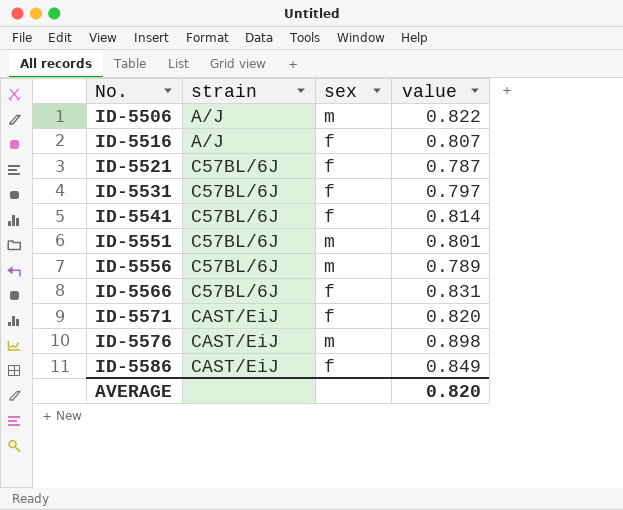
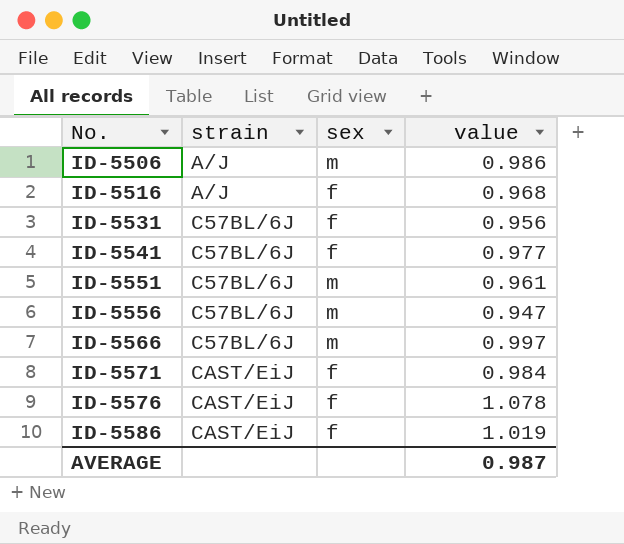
row ID-5521: C57BL/6J | f | 0.787 -> none
ID-5506 | value: 0.822 -> 0.986
ID-5516 | value: 0.807 -> 0.968
ID-5531 | value: 0.797 -> 0.956
ID-5541 | value: 0.814 -> 0.977
ID-5551 | value: 0.801 -> 0.961
ID-5556 | value: 0.789 -> 0.947
ID-5566 | sex: f -> m
ID-5566 | value: 0.831 -> 0.997
ID-5571 | value: 0.820 -> 0.984
ID-5576 | sex: m -> f
ID-5576 | value: 0.898 -> 1.078
ID-5586 | value: 0.849 -> 1.019
AVERAGE | value: 0.820 -> 0.987

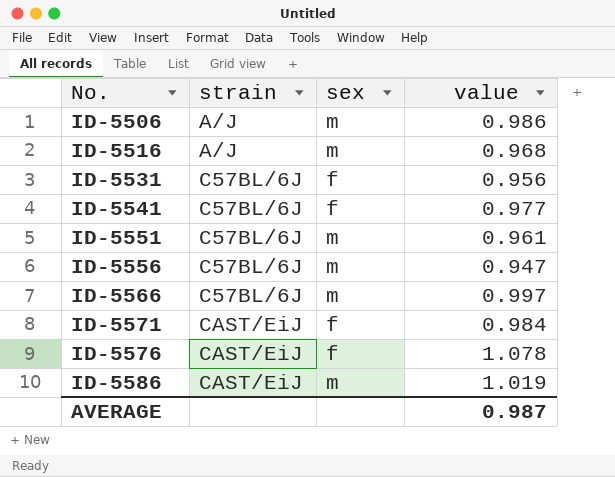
ID-5516 | sex: f -> m
ID-5586 | sex: f -> m

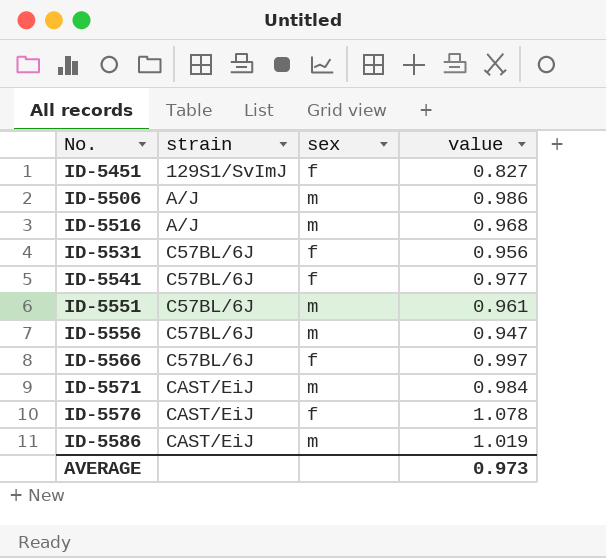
row ID-5451: none -> 129S1/SvImJ | f | 0.827
ID-5566 | sex: m -> f
ID-5571 | sex: f -> m
AVERAGE | value: 0.987 -> 0.973

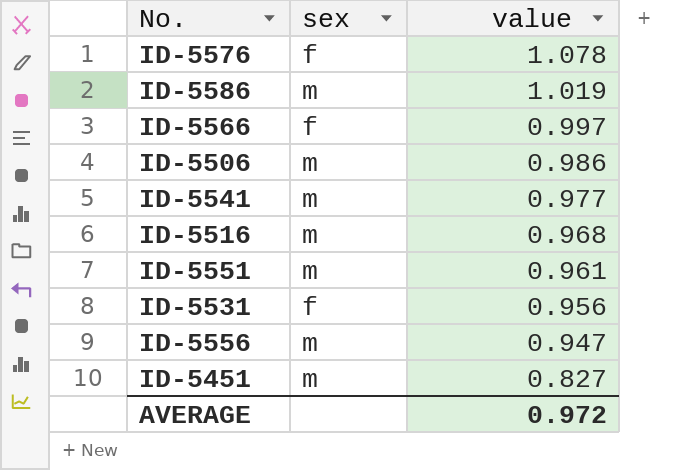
row order: No. ascending -> value descending
column strain | position: 2 -> none
row ID-5571: CAST/EiJ | m | 0.984 -> none
ID-5541 | sex: f -> m
ID-5451 | sex: f -> m
AVERAGE | value: 0.973 -> 0.972

